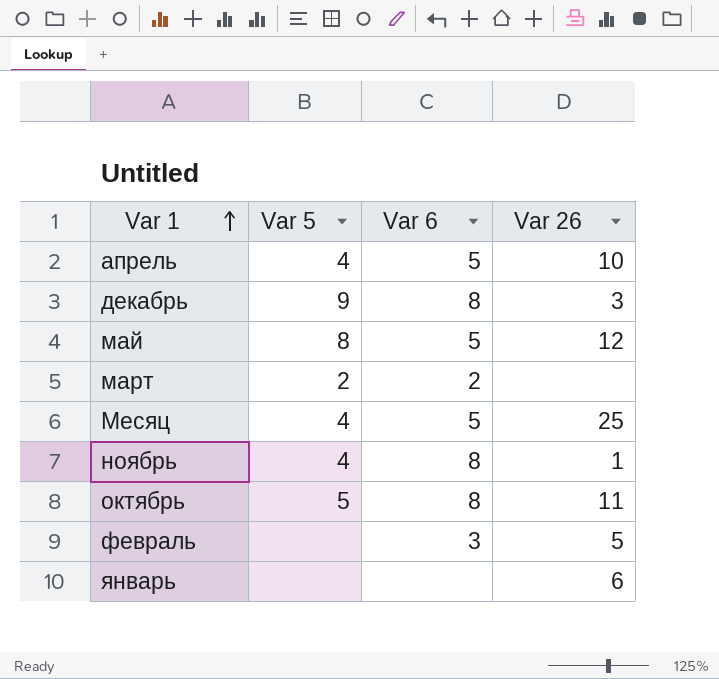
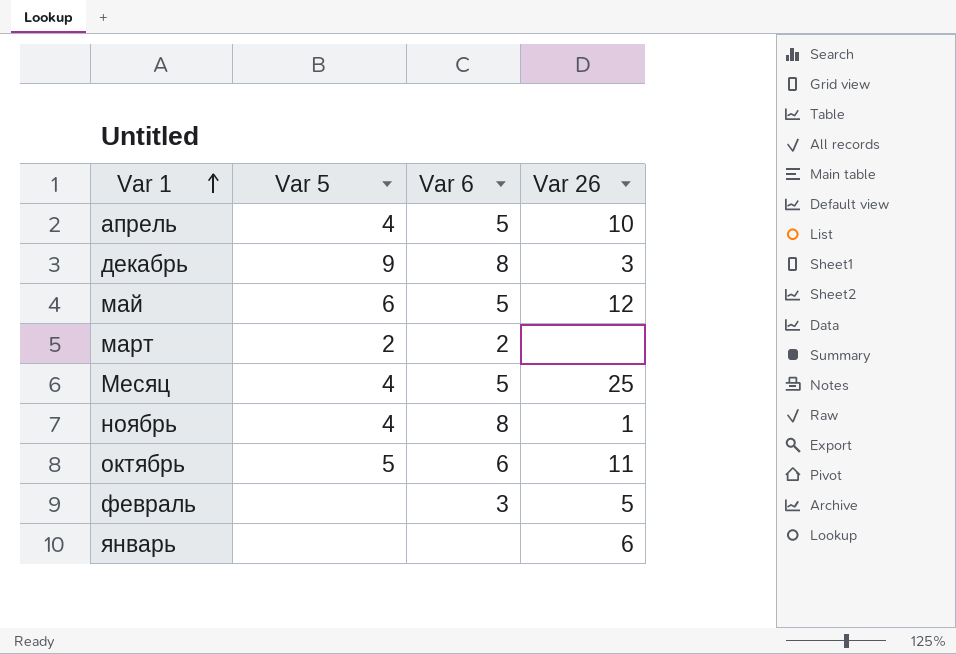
май | Var 5: 8 -> 6
октябрь | Var 6: 8 -> 6

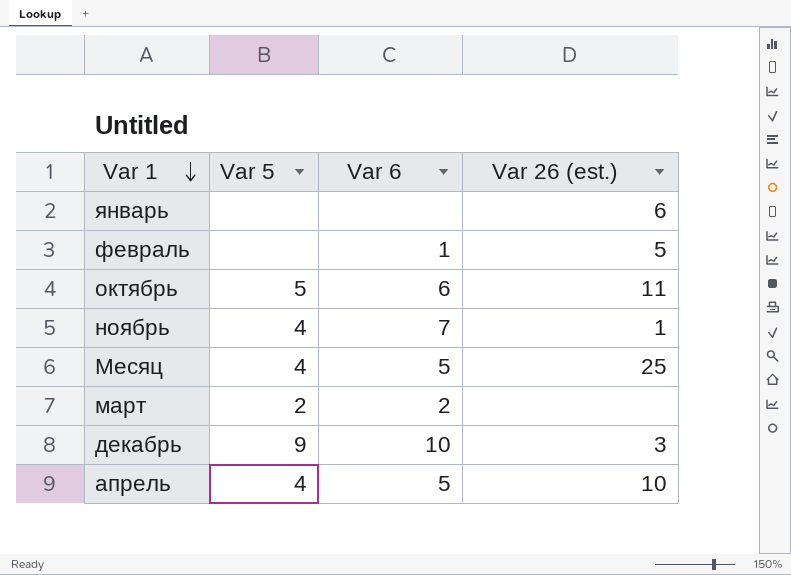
row order: Var 1 ascending -> Var 1 descending
column name: Var 26 -> Var 26 (est.)
row май: 6 | 5 | 12 -> none
февраль | Var 6: 3 -> 1
ноябрь | Var 6: 8 -> 7
декабрь | Var 6: 8 -> 10

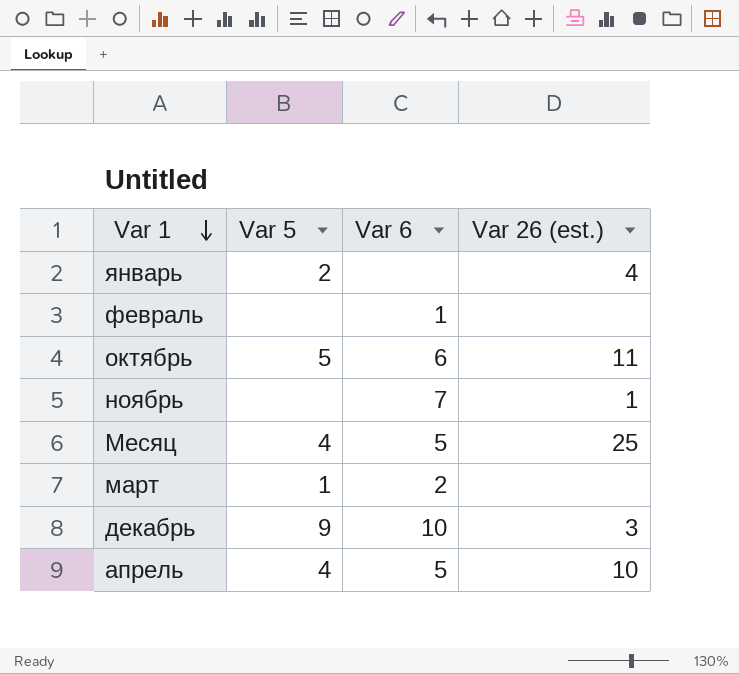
январь | Var 5: none -> 2
январь | Var 26 (est.): 6 -> 4
февраль | Var 26 (est.): 5 -> none
ноябрь | Var 5: 4 -> none
март | Var 5: 2 -> 1

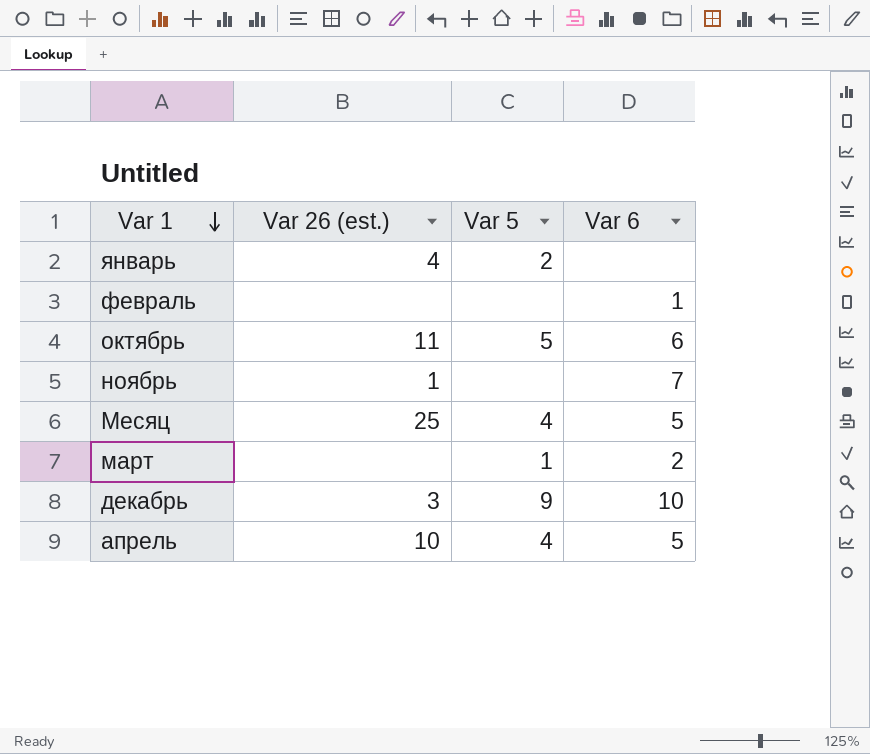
column Var 26 (est.) | position: 4 -> 2

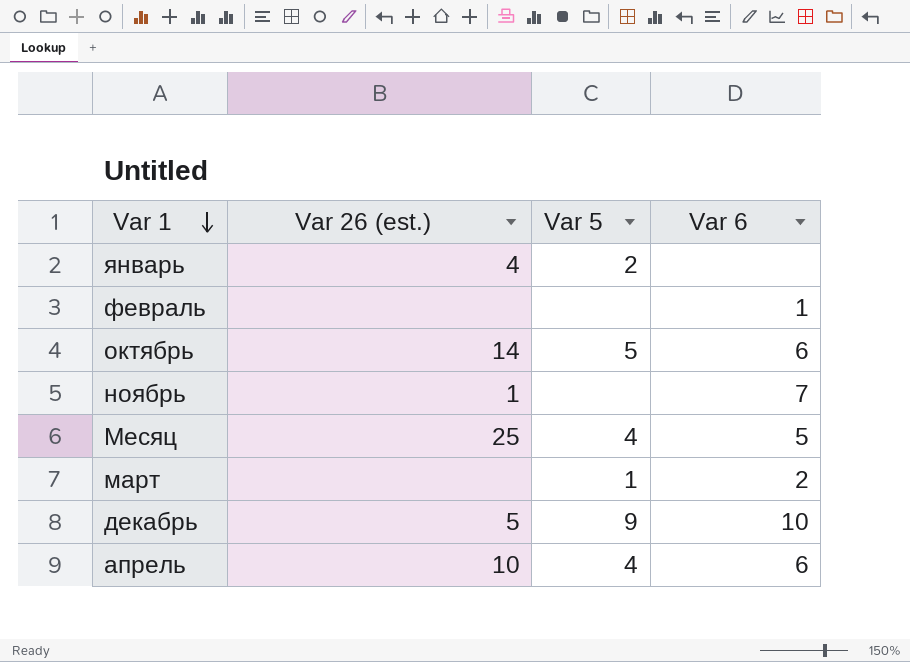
октябрь | Var 26 (est.): 11 -> 14
декабрь | Var 26 (est.): 3 -> 5
апрель | Var 6: 5 -> 6

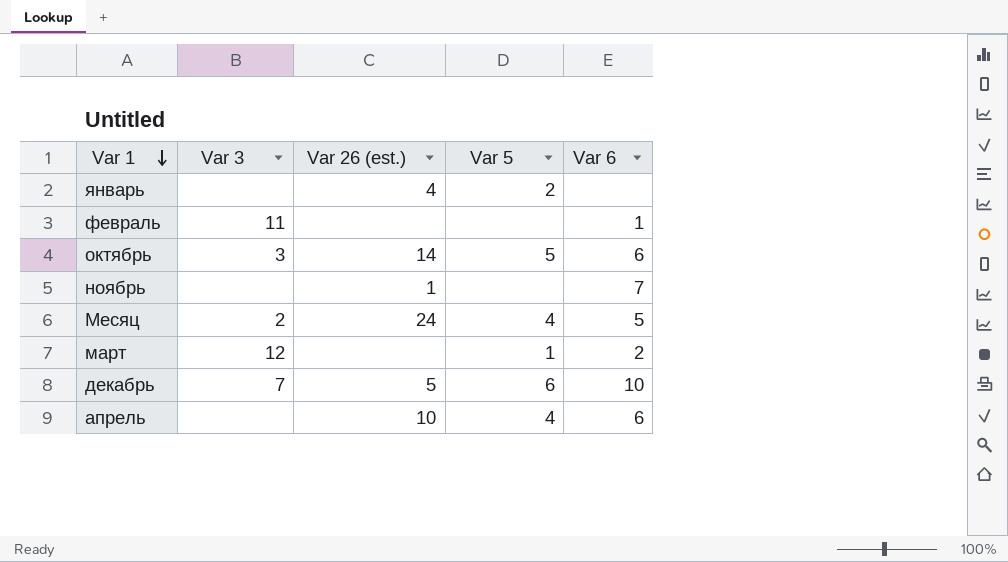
column Var 3 | position: none -> 2
Месяц | Var 26 (est.): 25 -> 24
декабрь | Var 5: 9 -> 6

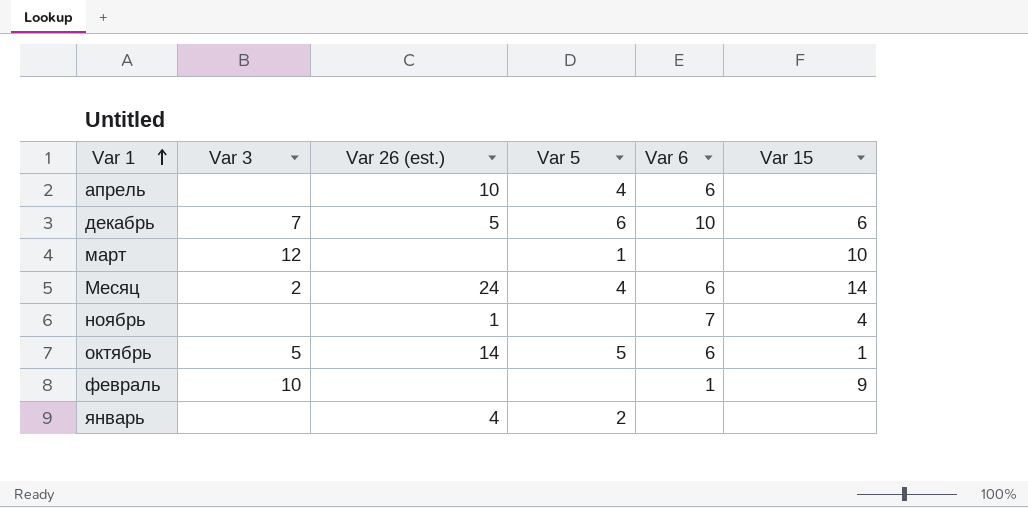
row order: Var 1 descending -> Var 1 ascending
column Var 15 | position: none -> 6
март | Var 6: 2 -> none
Месяц | Var 6: 5 -> 6
октябрь | Var 3: 3 -> 5
февраль | Var 3: 11 -> 10

